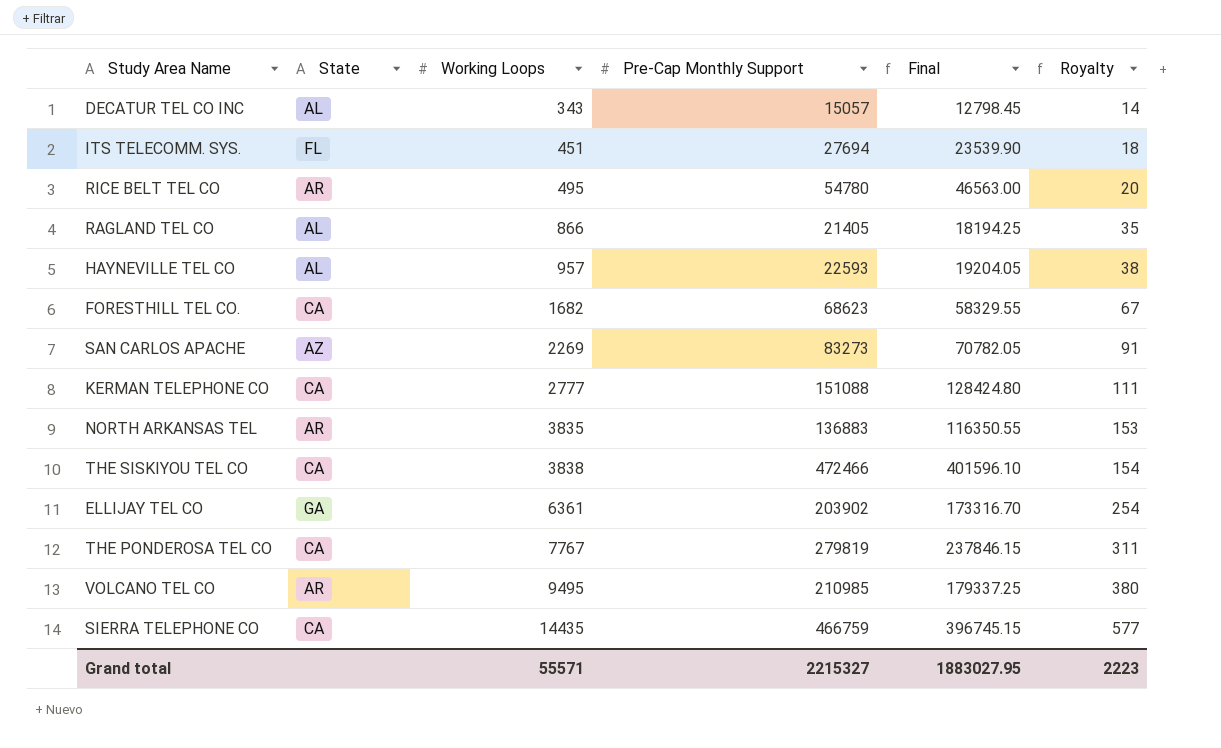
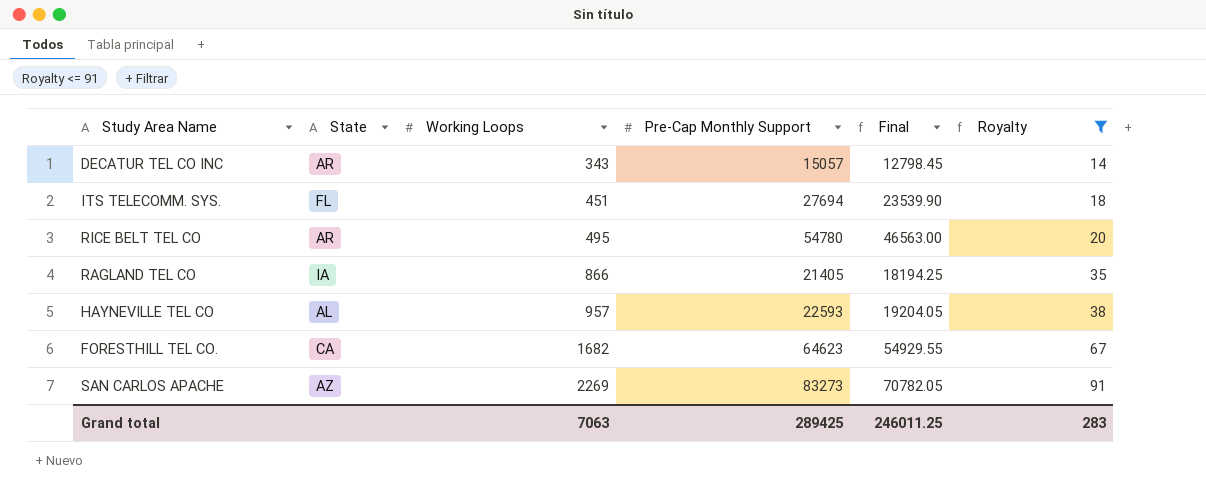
filter: none -> Royalty <= 91
DECATUR TEL CO INC | State: AL -> AR
RAGLAND TEL CO | State: AL -> IA
FORESTHILL TEL CO. | Pre-Cap Monthly Support: 68623 -> 64623
FORESTHILL TEL CO. | Final: 58329.55 -> 54929.55
Grand total | Working Loops: 55571 -> 7063
Grand total | Pre-Cap Monthly Support: 2215327 -> 289425
Grand total | Final: 1883027.95 -> 246011.25
Grand total | Royalty: 2223 -> 283

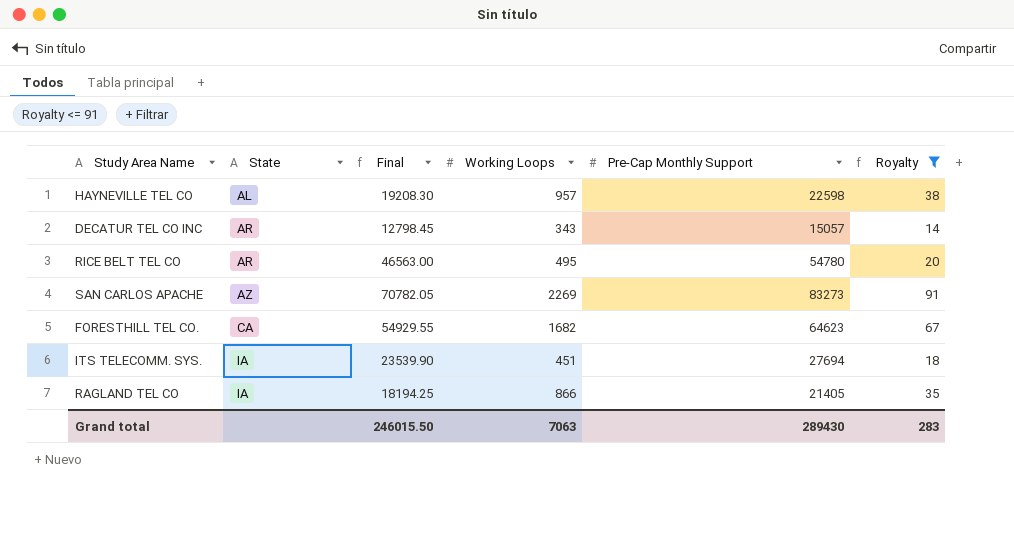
row order: Working Loops ascending -> State ascending
column Final | position: 5 -> 3
HAYNEVILLE TEL CO | Final: 19204.05 -> 19208.30
HAYNEVILLE TEL CO | Pre-Cap Monthly Support: 22593 -> 22598
ITS TELECOMM. SYS. | State: FL -> IA
Grand total | Final: 246011.25 -> 246015.50
Grand total | Pre-Cap Monthly Support: 289425 -> 289430

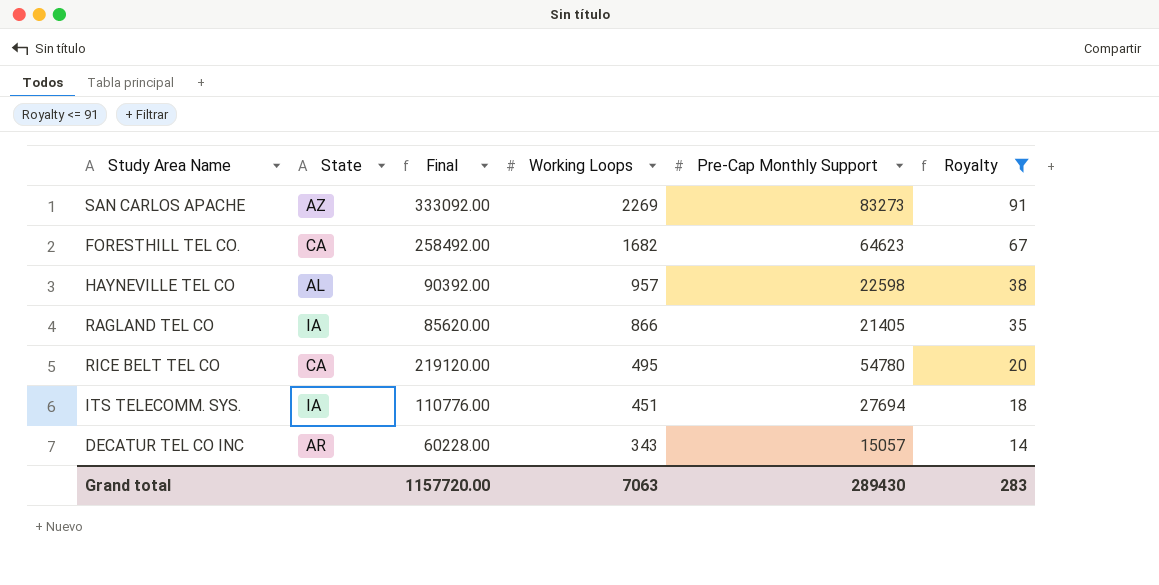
row order: State ascending -> Working Loops descending
column Final | formula: [Pre-Cap Monthly Support] * 0.85 -> [Pre-Cap Monthly Support] * 4
RICE BELT TEL CO | State: AR -> CA
Grand total | Final: 246015.50 -> 1157720.00

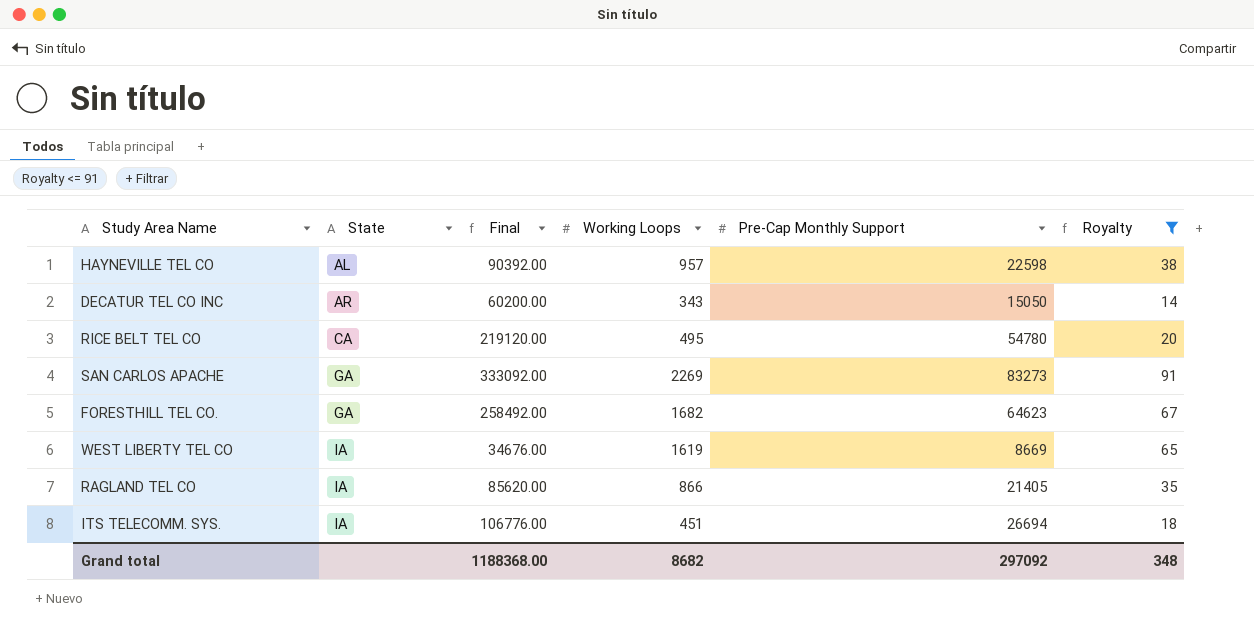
row order: Working Loops descending -> State ascending
DECATUR TEL CO INC | Final: 60228.00 -> 60200.00
DECATUR TEL CO INC | Pre-Cap Monthly Support: 15057 -> 15050
SAN CARLOS APACHE | State: AZ -> GA
FORESTHILL TEL CO. | State: CA -> GA
row WEST LIBERTY TEL CO: none -> IA | 34676.00 | 1619 | 8669 | 65
ITS TELECOMM. SYS. | Final: 110776.00 -> 106776.00
ITS TELECOMM. SYS. | Pre-Cap Monthly Support: 27694 -> 26694
Grand total | Final: 1157720.00 -> 1188368.00
Grand total | Working Loops: 7063 -> 8682
Grand total | Pre-Cap Monthly Support: 289430 -> 297092
Grand total | Royalty: 283 -> 348

